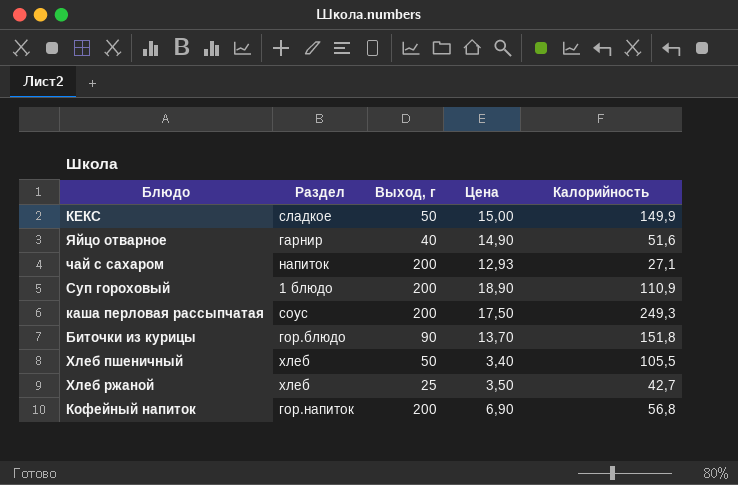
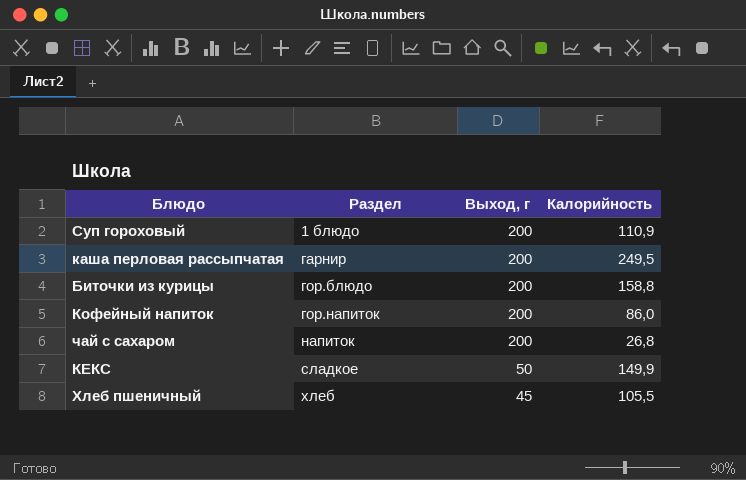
row order: none -> Раздел ascending
column Цена | position: 4 -> none
row Яйцо отварное: гарнир | 40 | 14,90 | 51,6 -> none
row Хлеб ржаной: хлеб | 25 | 3,50 | 42,7 -> none
каша перловая рассыпчатая | Раздел: соус -> гарнир
каша перловая рассыпчатая | Калорийность: 249,3 -> 249,5
Биточки из курицы | Выход, г: 90 -> 200
Биточки из курицы | Калорийность: 151,8 -> 158,8
Кофейный напиток | Калорийность: 56,8 -> 86,0
чай с сахаром | Калорийность: 27,1 -> 26,8
Хлеб пшеничный | Выход, г: 50 -> 45

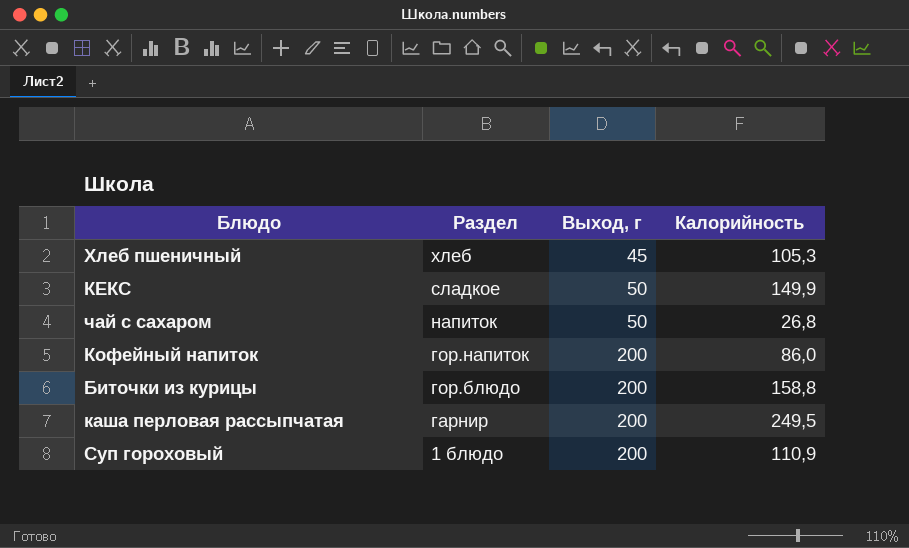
row order: Раздел ascending -> Раздел descending
Хлеб пшеничный | Калорийность: 105,5 -> 105,3
чай с сахаром | Выход, г: 200 -> 50

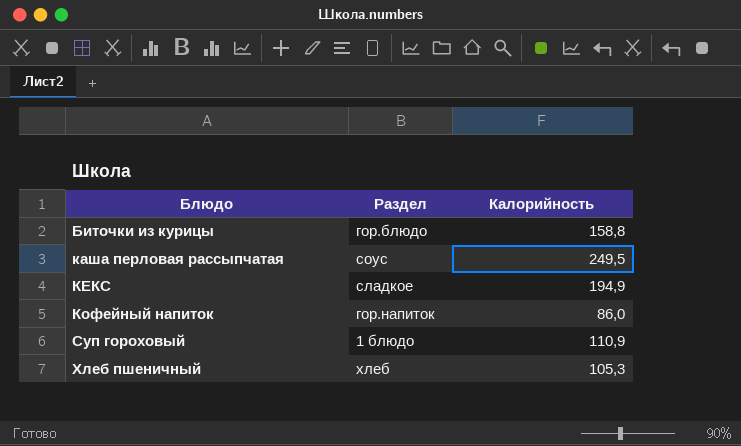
row order: Раздел descending -> Блюдо ascending
column Выход, г | position: 3 -> none
row чай с сахаром: напиток | 50 | 26,8 -> none
каша перловая рассыпчатая | Раздел: гарнир -> соус
КЕКС | Калорийность: 149,9 -> 194,9

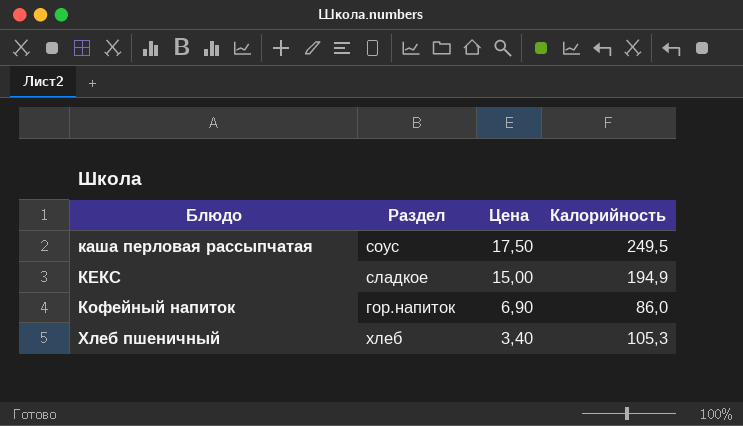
column Цена | position: none -> 3
row Биточки из курицы: гор.блюдо | 158,8 -> none
row Суп гороховый: 1 блюдо | 110,9 -> none

